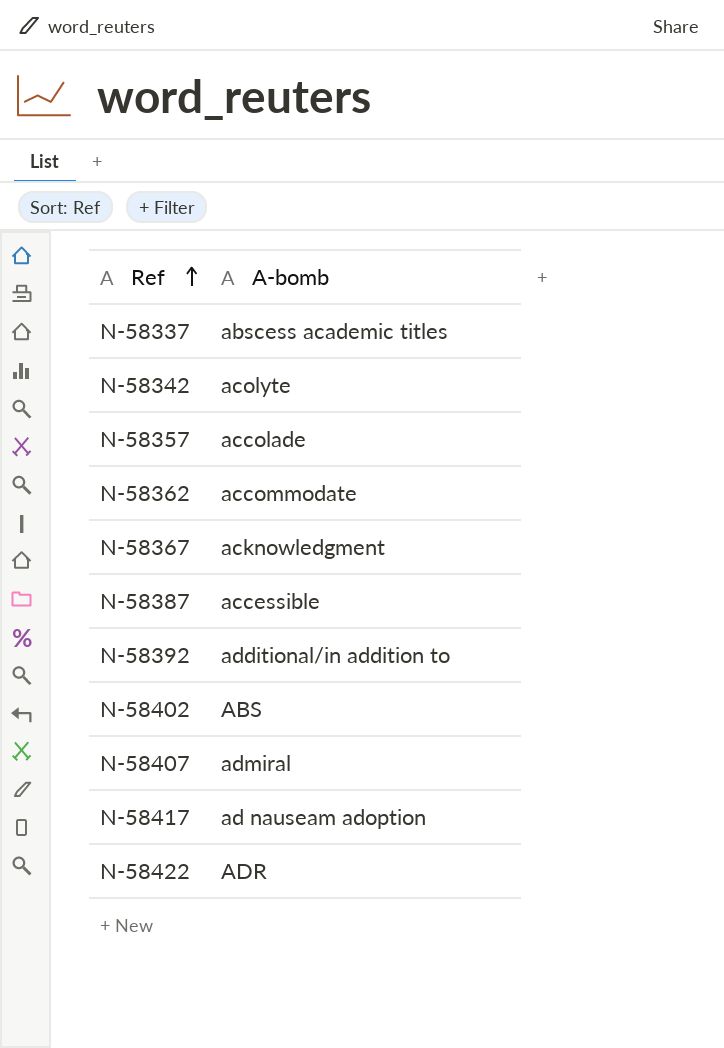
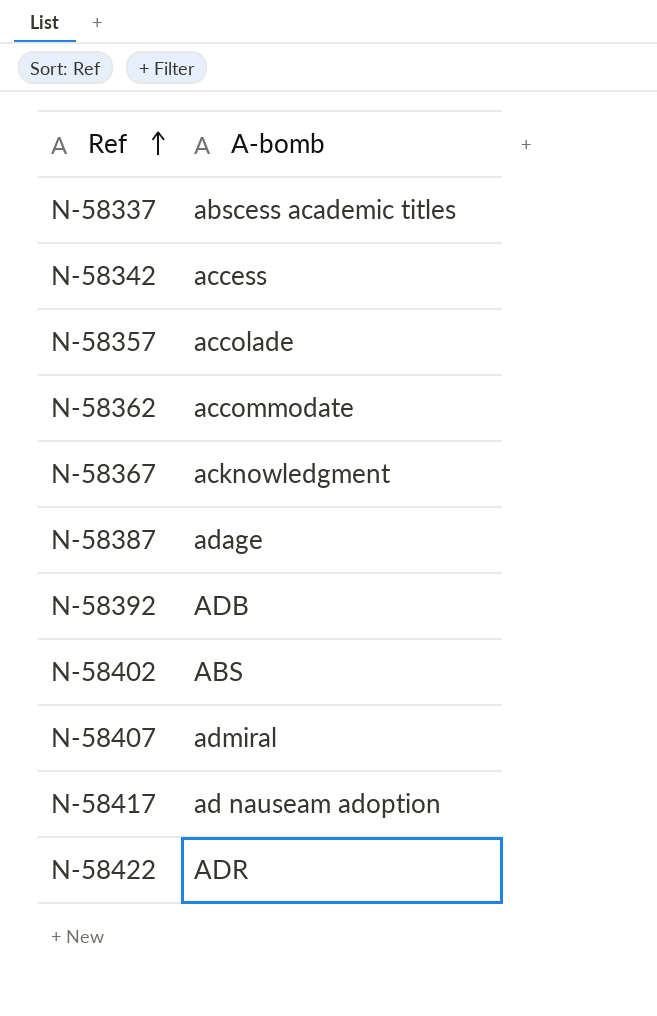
N-58342 | A-bomb: acolyte -> access
N-58387 | A-bomb: accessible -> adage
N-58392 | A-bomb: additional/in addition to -> ADB

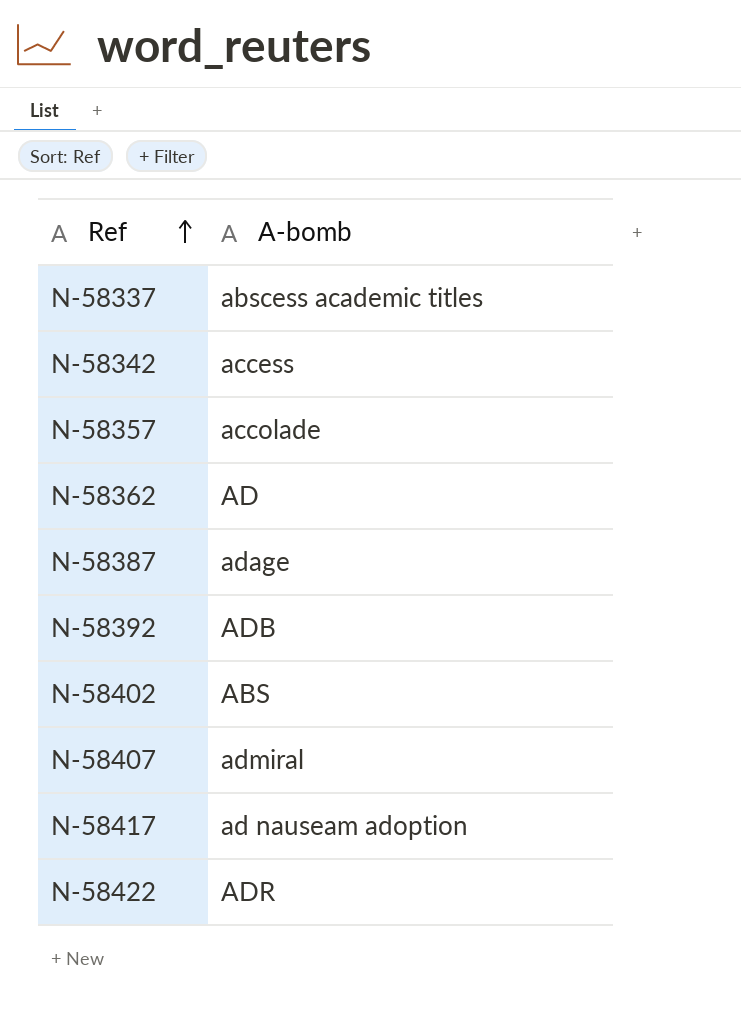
row N-58367: acknowledgment -> none
N-58362 | A-bomb: accommodate -> AD

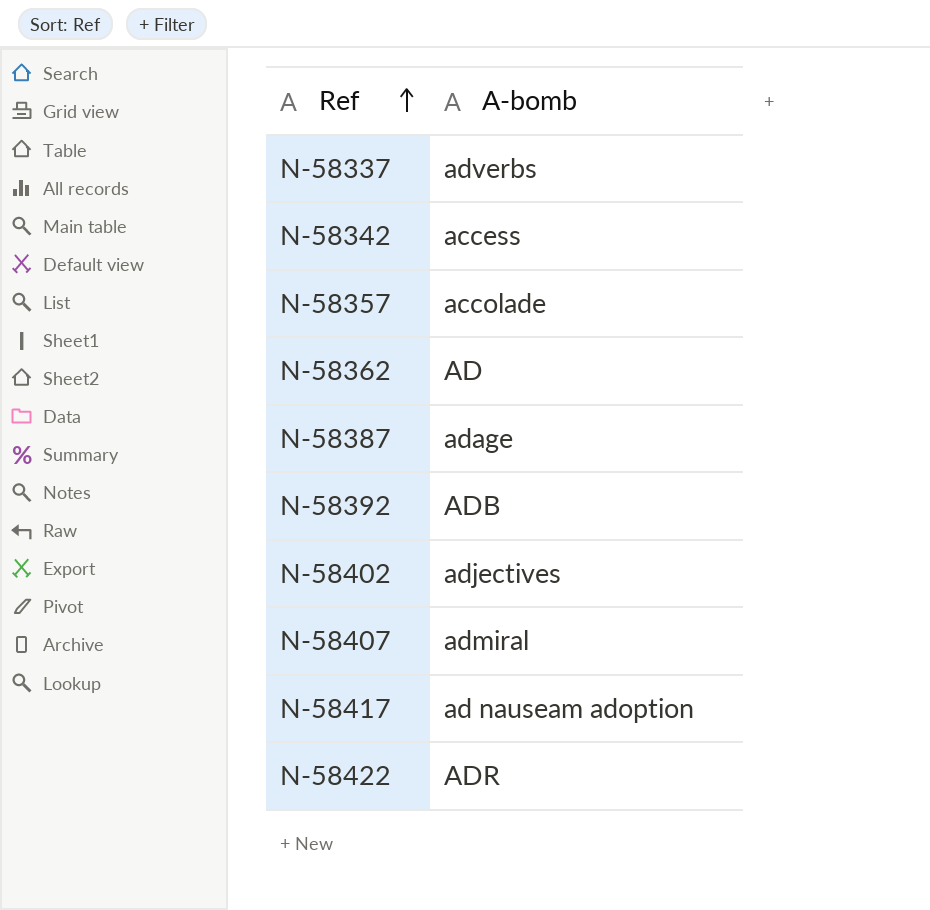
N-58337 | A-bomb: abscess academic titles -> adverbs
N-58402 | A-bomb: ABS -> adjectives

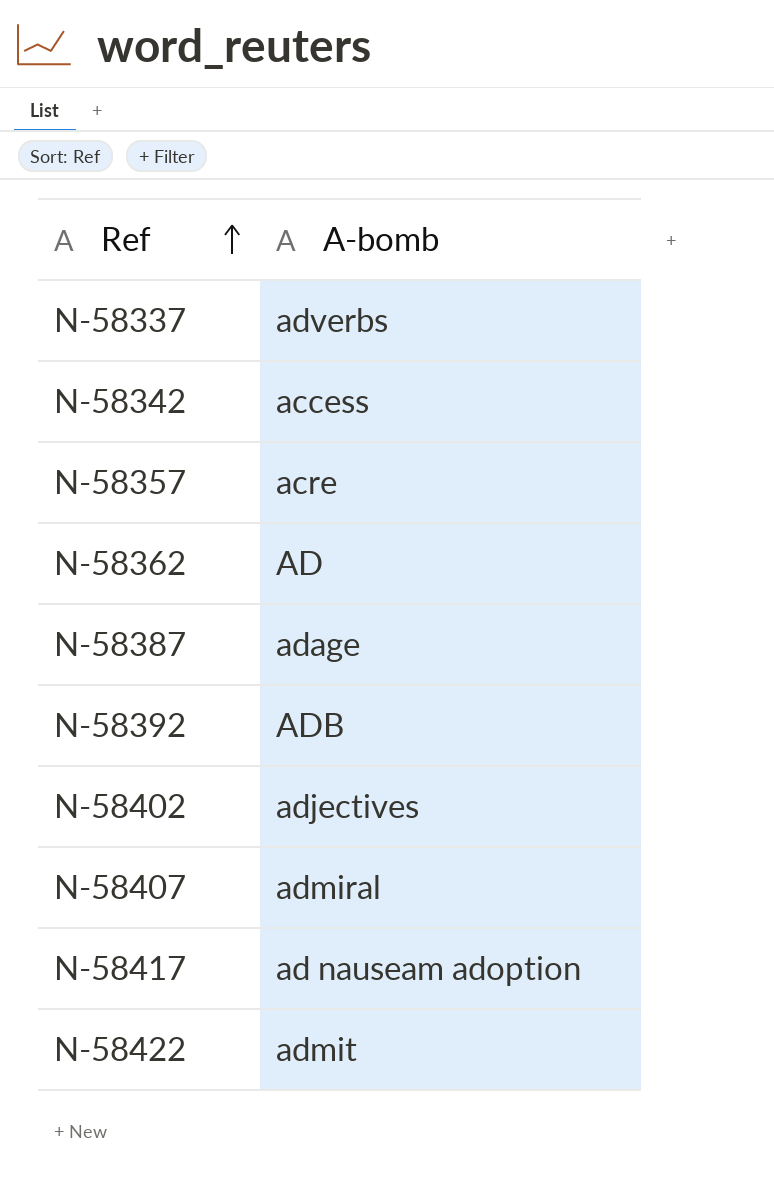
N-58357 | A-bomb: accolade -> acre
N-58422 | A-bomb: ADR -> admit

